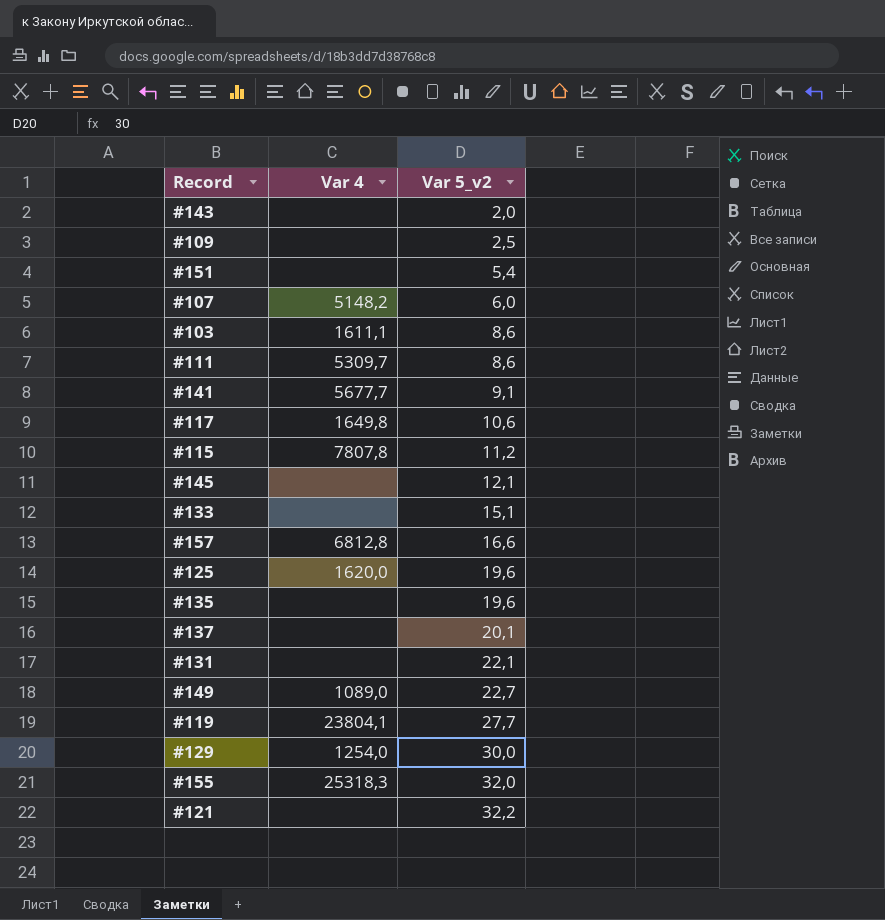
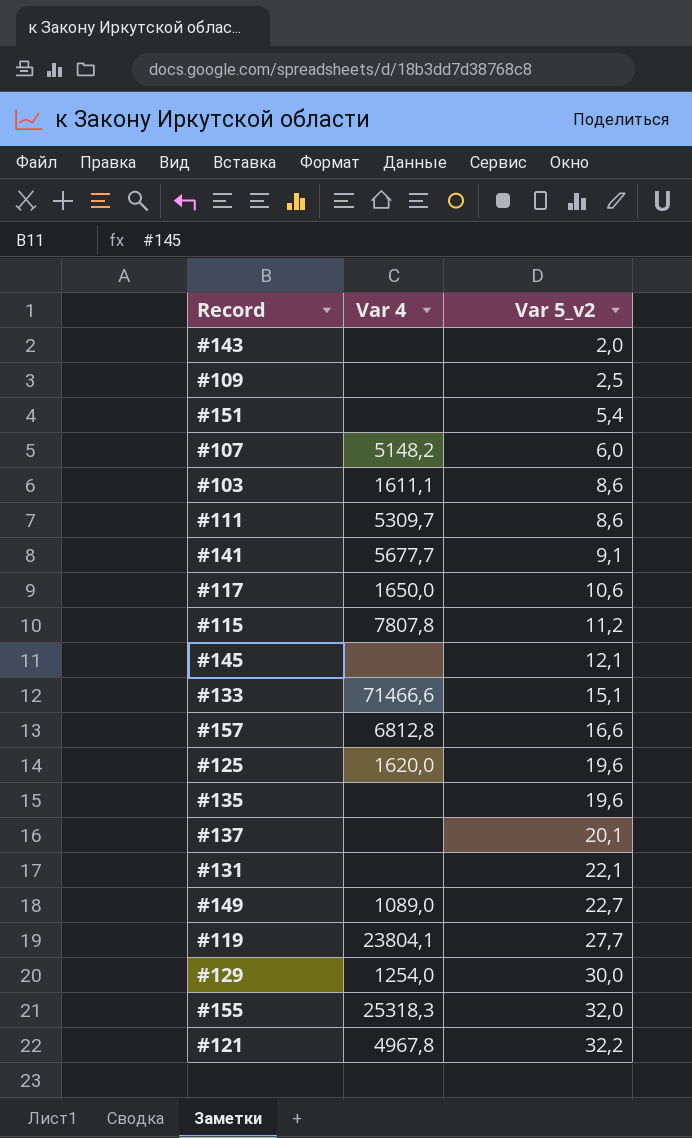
#117 | Var 4: 1649,8 -> 1650,0
#133 | Var 4: none -> 71466,6
#121 | Var 4: none -> 4967,8

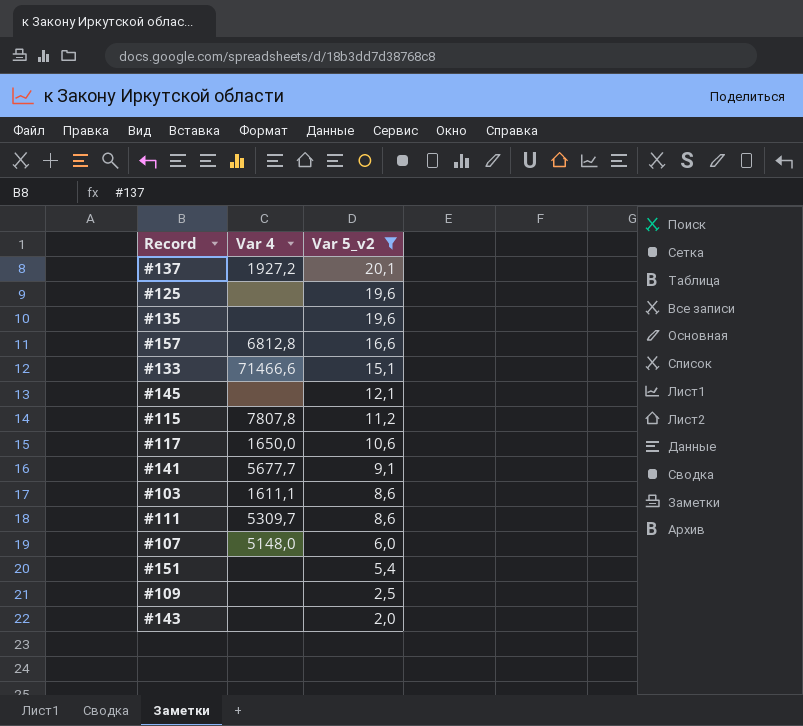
filter: none -> Var 5_v2 <= 20,1
row order: Var 5_v2 ascending -> Var 5_v2 descending
#137 | Var 4: none -> 1927,2
#125 | Var 4: 1620,0 -> none
#107 | Var 4: 5148,2 -> 5148,0

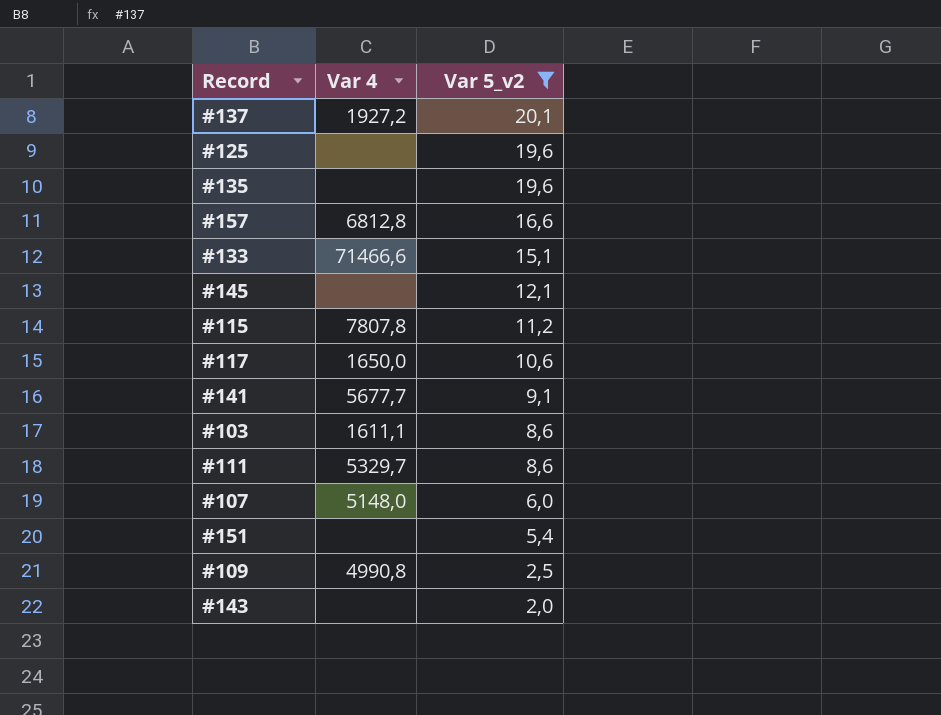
#111 | Var 4: 5309,7 -> 5329,7
#109 | Var 4: none -> 4990,8

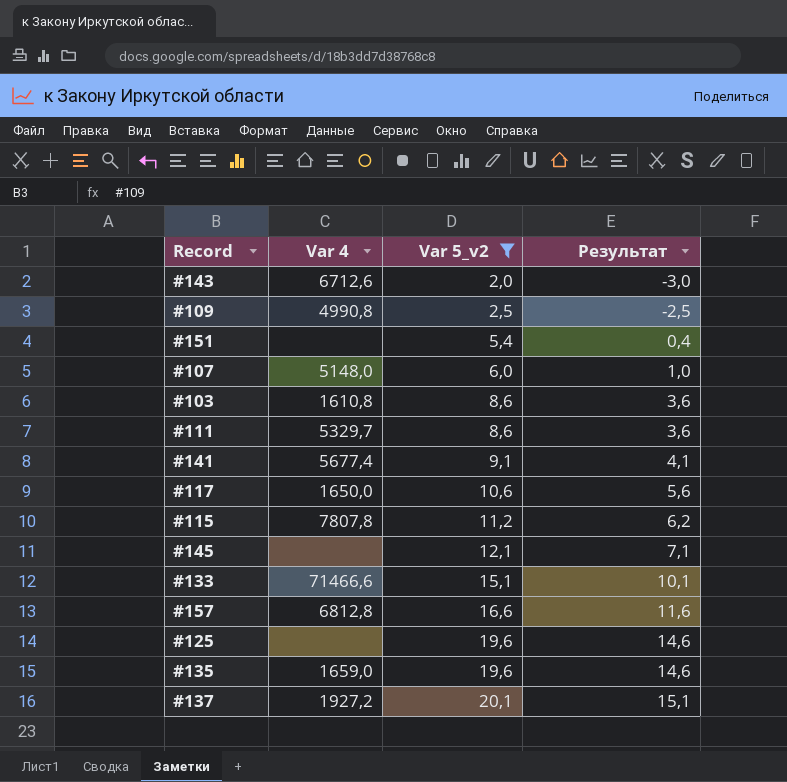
row order: Var 5_v2 descending -> Var 5_v2 ascending
column Результат | formula: none -> [Var 5_v2] - 5
#143 | Var 4: none -> 6712,6
#103 | Var 4: 1611,1 -> 1610,8
#141 | Var 4: 5677,7 -> 5677,4
#135 | Var 4: none -> 1659,0

